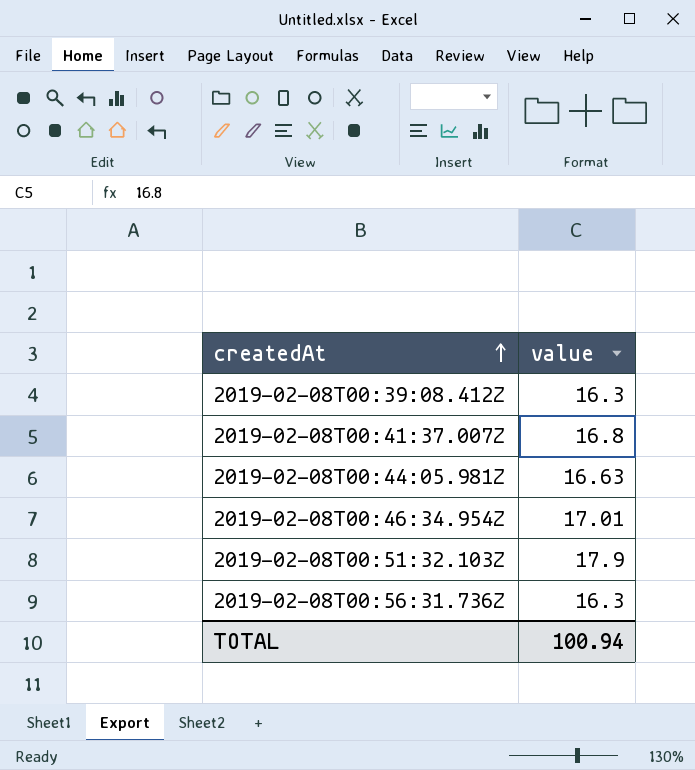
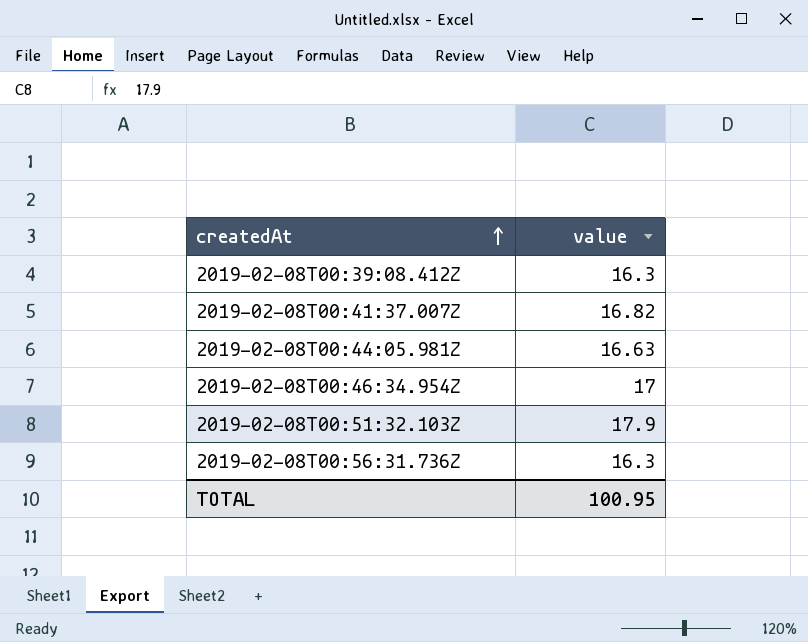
2019-02-08T00:41:37.007Z | value: 16.8 -> 16.82
2019-02-08T00:46:34.954Z | value: 17.01 -> 17
TOTAL | value: 100.94 -> 100.95

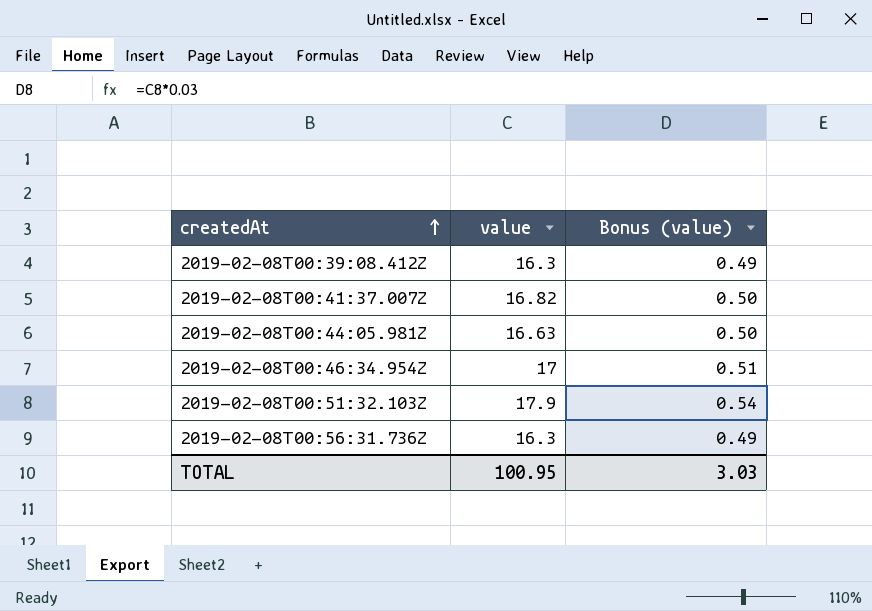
column Bonus (value) | formula: none -> [value] * 0.03

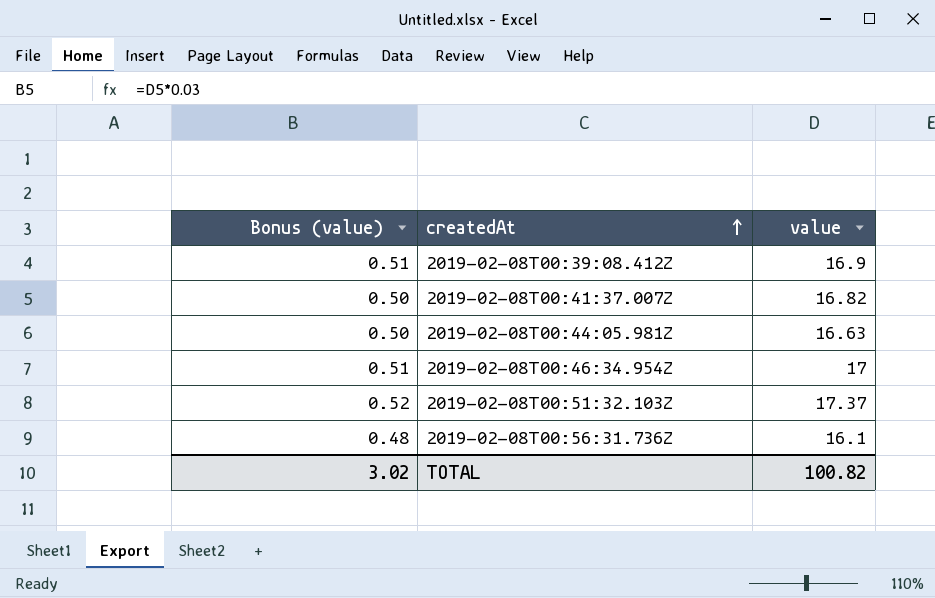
column Bonus (value) | position: 3 -> 1
2019-02-08T00:39:08.412Z | Bonus (value): 0.49 -> 0.51
2019-02-08T00:39:08.412Z | value: 16.3 -> 16.9
2019-02-08T00:51:32.103Z | Bonus (value): 0.54 -> 0.52
2019-02-08T00:51:32.103Z | value: 17.9 -> 17.37
2019-02-08T00:56:31.736Z | Bonus (value): 0.49 -> 0.48
2019-02-08T00:56:31.736Z | value: 16.3 -> 16.1
TOTAL | Bonus (value): 3.03 -> 3.02
TOTAL | value: 100.95 -> 100.82

